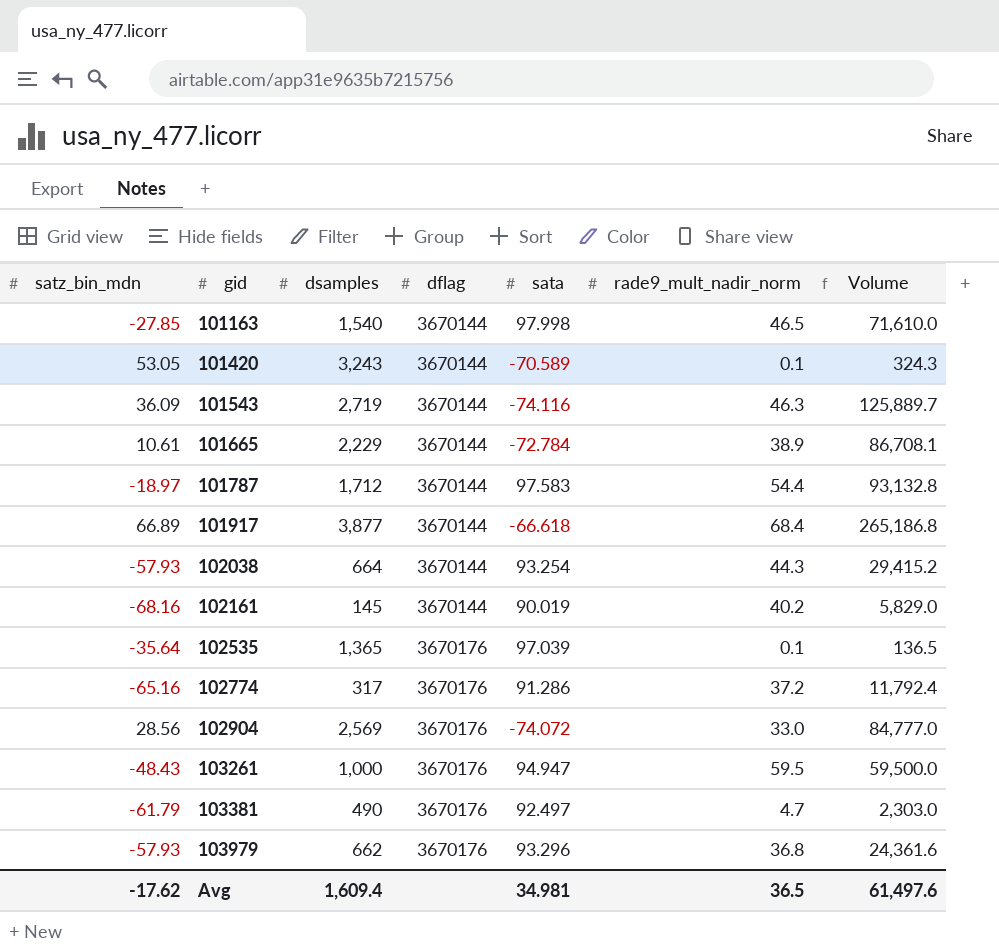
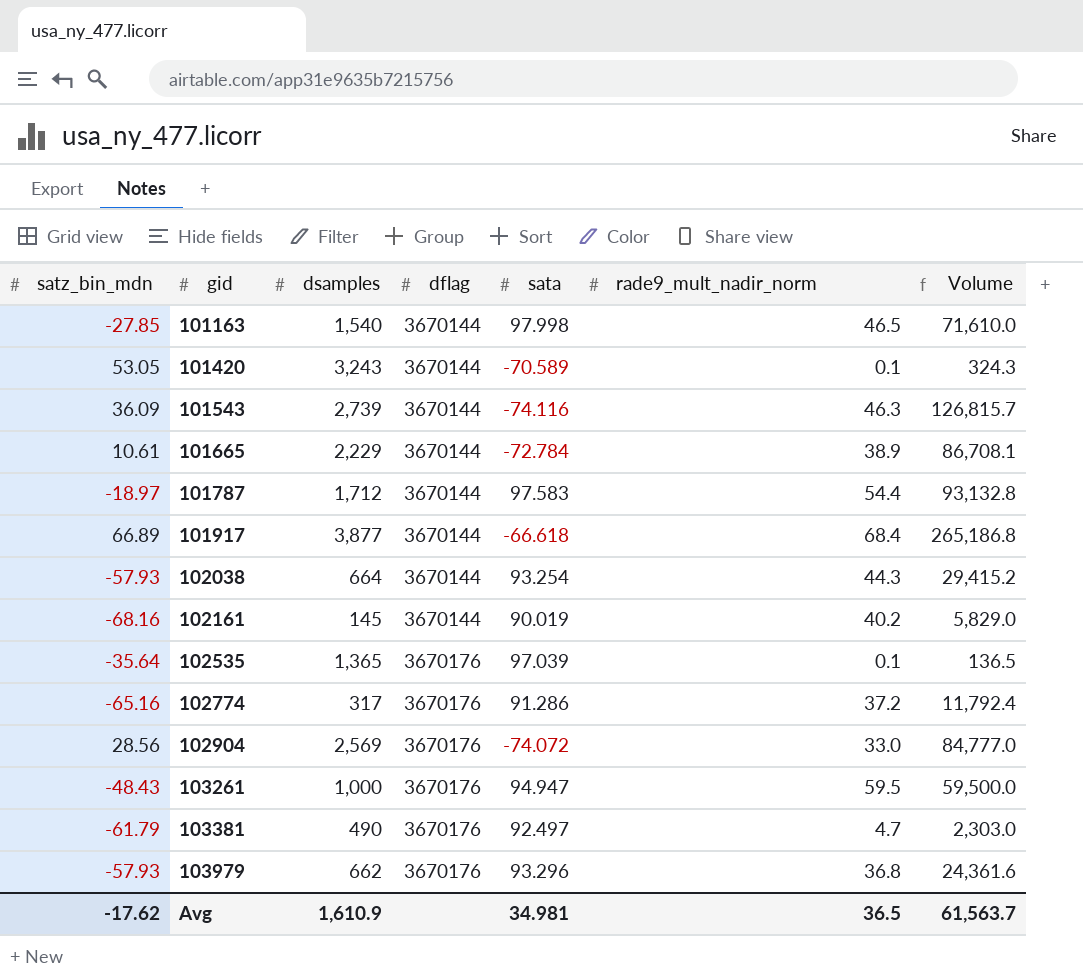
101543 | dsamples: 2,719 -> 2,739
101543 | Volume: 125,889.7 -> 126,815.7
Avg | dsamples: 1,609.4 -> 1,610.9
Avg | Volume: 61,497.6 -> 61,563.7

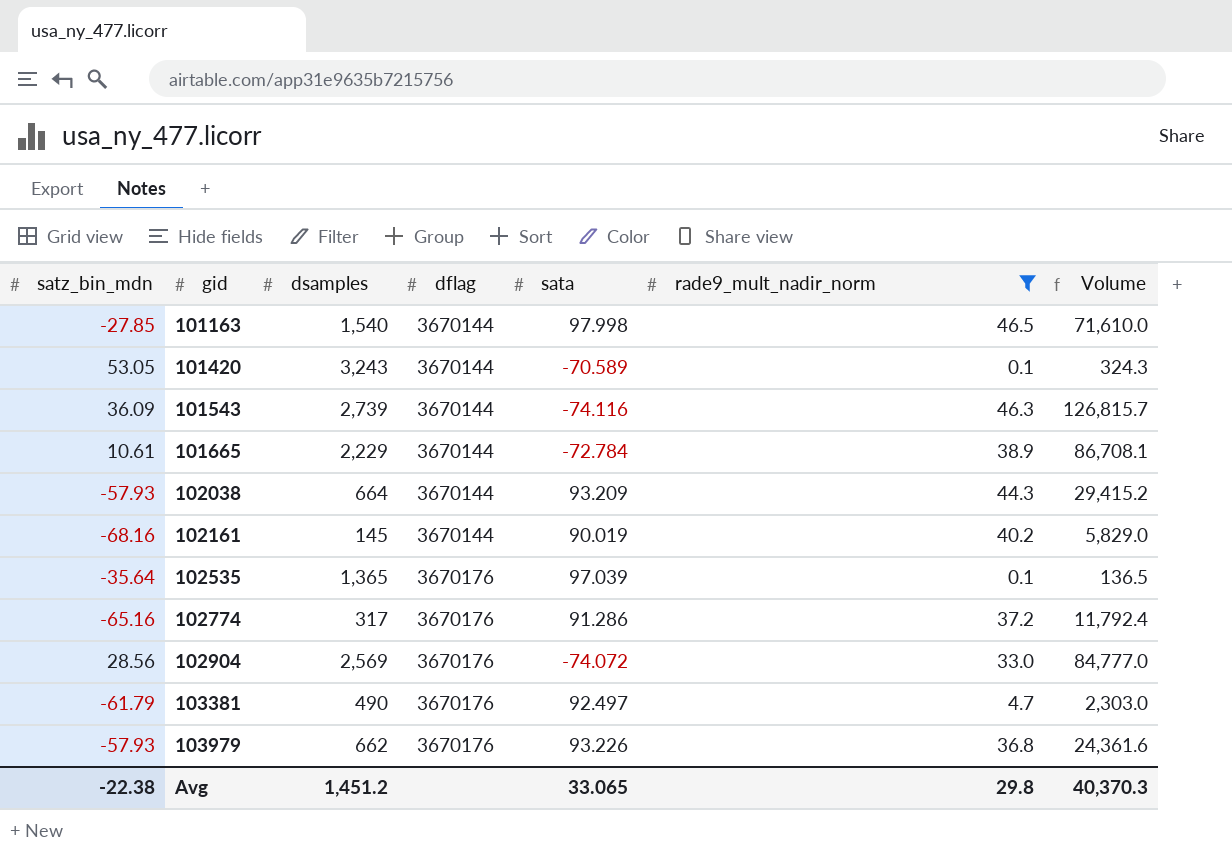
filter: none -> rade9_mult_nadir_norm <= 46.5
102038 | sata: 93.254 -> 93.209
103979 | sata: 93.296 -> 93.226
Avg | satz_bin_mdn: -17.62 -> -22.38
Avg | dsamples: 1,610.9 -> 1,451.2
Avg | sata: 34.981 -> 33.065
Avg | rade9_mult_nadir_norm: 36.5 -> 29.8
Avg | Volume: 61,563.7 -> 40,370.3

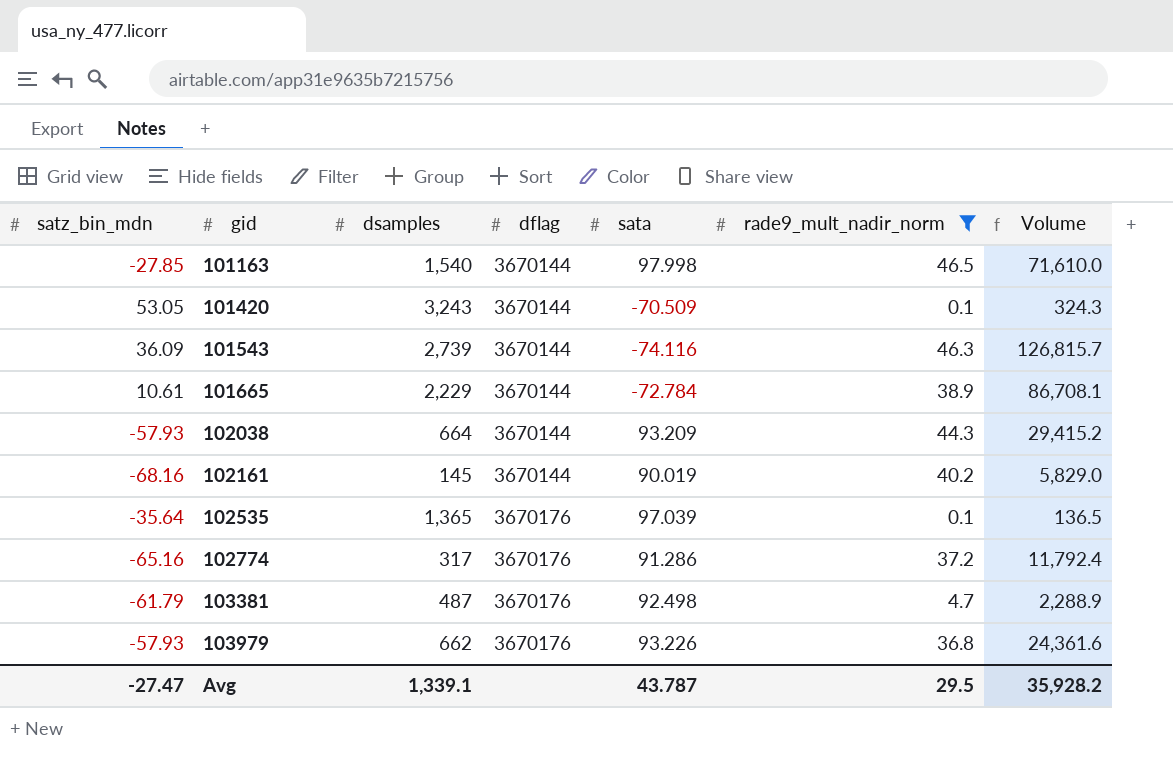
row 102904: 28.56 | 2,569 | 3670176 | -74.072 | 33.0 | 84,777.0 -> none
101420 | sata: -70.589 -> -70.509
103381 | dsamples: 490 -> 487
103381 | sata: 92.497 -> 92.498
103381 | Volume: 2,303.0 -> 2,288.9
Avg | satz_bin_mdn: -22.38 -> -27.47
Avg | dsamples: 1,451.2 -> 1,339.1
Avg | sata: 33.065 -> 43.787
Avg | rade9_mult_nadir_norm: 29.8 -> 29.5
Avg | Volume: 40,370.3 -> 35,928.2

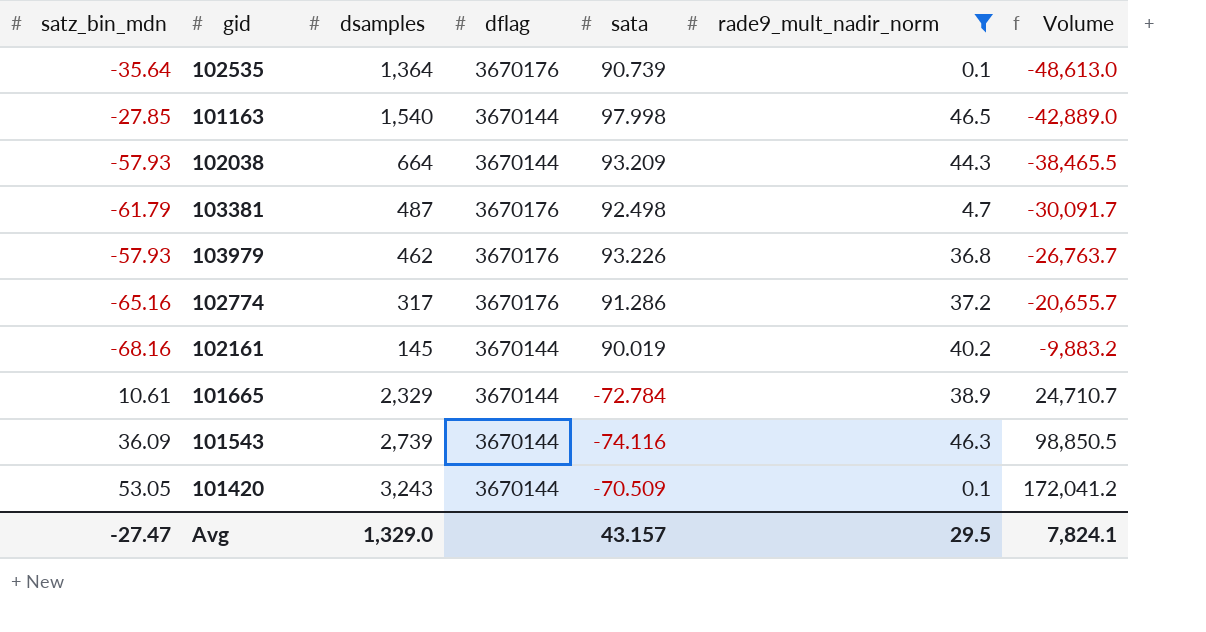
row order: gid ascending -> Volume ascending
column Volume | formula: [dsamples] * [rade9_mult_nadir_norm] -> [satz_bin_mdn] * [dsamples]
102535 | dsamples: 1,365 -> 1,364
102535 | sata: 97.039 -> 90.739
103979 | dsamples: 662 -> 462
101665 | dsamples: 2,229 -> 2,329
Avg | dsamples: 1,339.1 -> 1,329.0
Avg | sata: 43.787 -> 43.157
Avg | Volume: 35,928.2 -> 7,824.1

